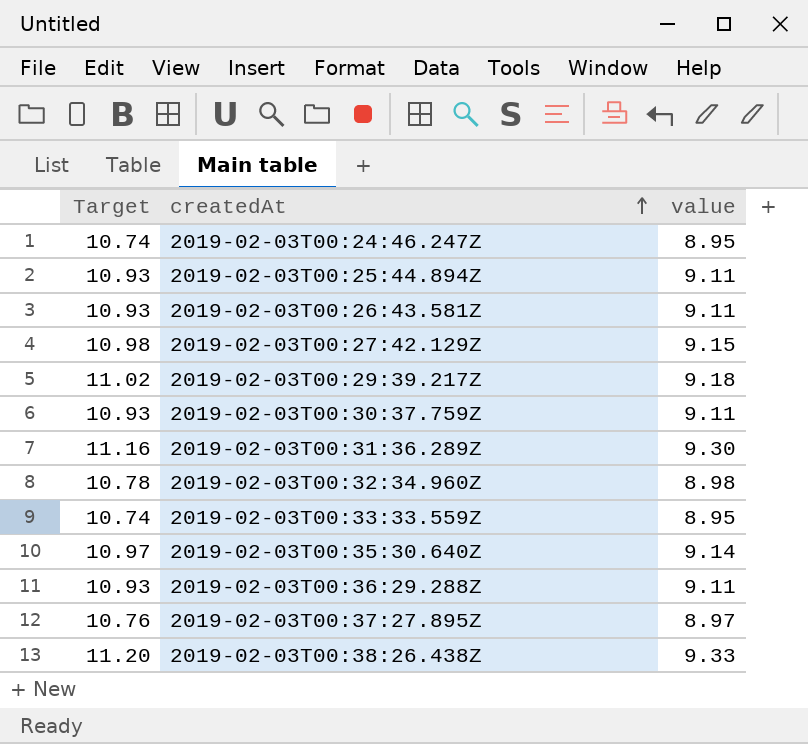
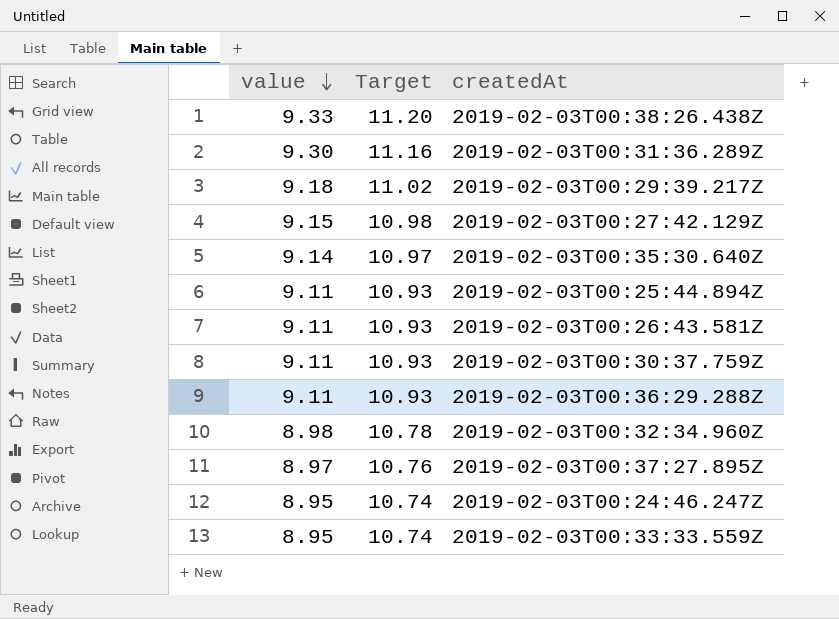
row order: createdAt ascending -> value descending
column value | position: 3 -> 1

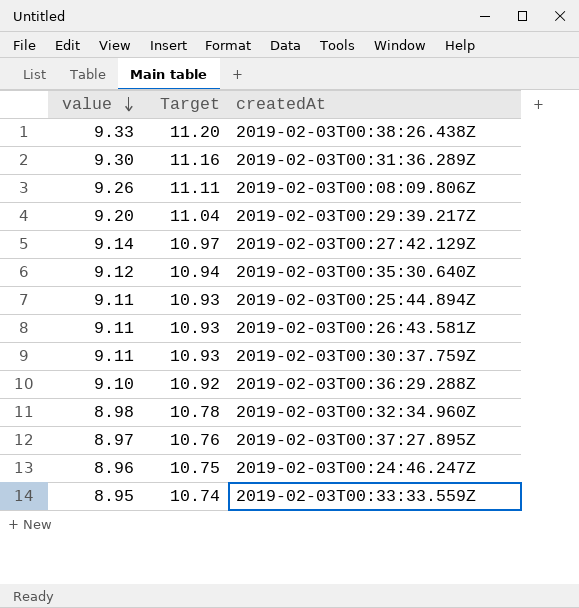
row 2019-02-03T00:08:09.806Z: none -> 9.26 | 11.11
2019-02-03T00:29:39.217Z | value: 9.18 -> 9.20
2019-02-03T00:29:39.217Z | Target: 11.02 -> 11.04
2019-02-03T00:27:42.129Z | value: 9.15 -> 9.14
2019-02-03T00:27:42.129Z | Target: 10.98 -> 10.97
2019-02-03T00:35:30.640Z | value: 9.14 -> 9.12
2019-02-03T00:35:30.640Z | Target: 10.97 -> 10.94
2019-02-03T00:36:29.288Z | value: 9.11 -> 9.10
2019-02-03T00:36:29.288Z | Target: 10.93 -> 10.92
2019-02-03T00:24:46.247Z | value: 8.95 -> 8.96
2019-02-03T00:24:46.247Z | Target: 10.74 -> 10.75

